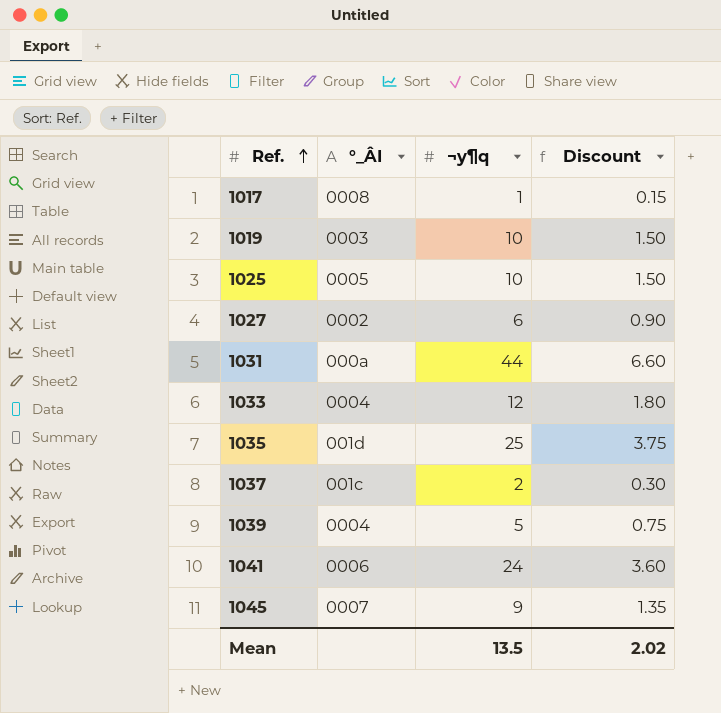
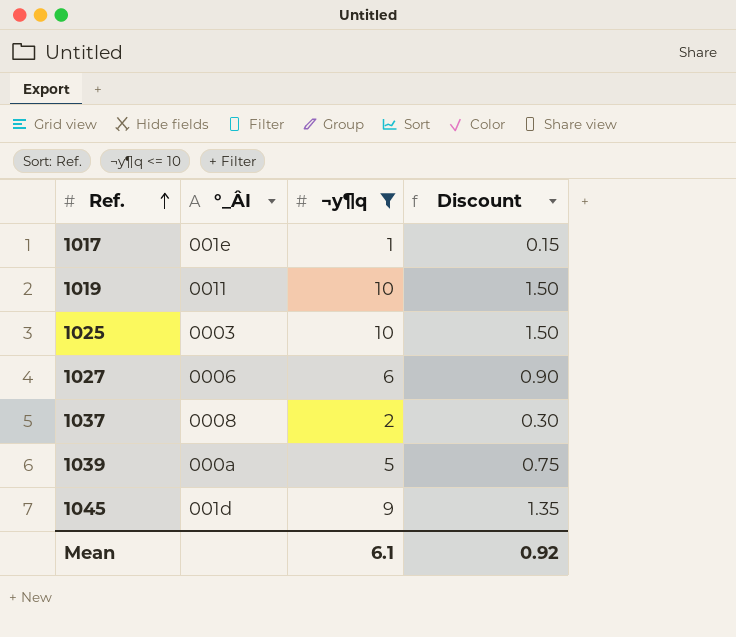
filter: none -> ¬y¶q <= 10
1017 | °_ÂI: 0008 -> 001e
1019 | °_ÂI: 0003 -> 0011
1025 | °_ÂI: 0005 -> 0003
1027 | °_ÂI: 0002 -> 0006
1037 | °_ÂI: 001c -> 0008
1039 | °_ÂI: 0004 -> 000a
1045 | °_ÂI: 0007 -> 001d
Mean | ¬y¶q: 13.5 -> 6.1
Mean | Discount: 2.02 -> 0.92

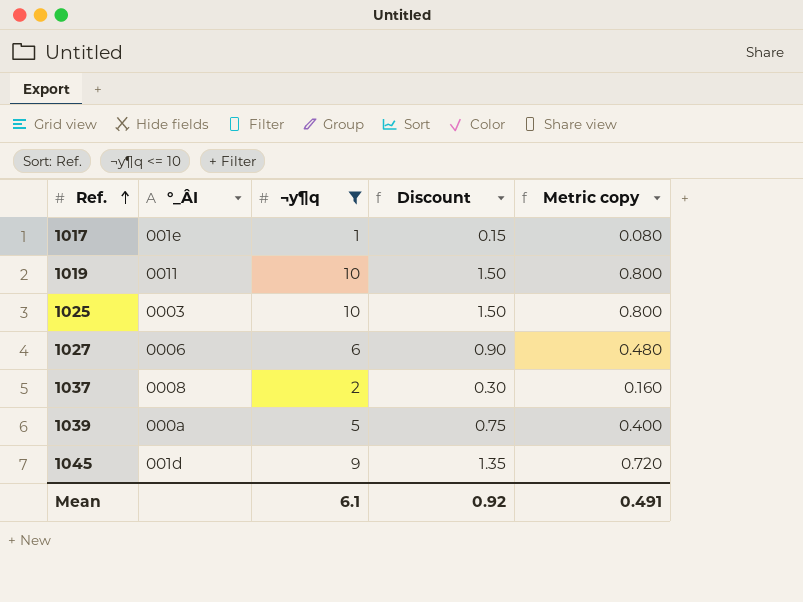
column Metric copy | formula: none -> [¬y¶q] * 0.08

